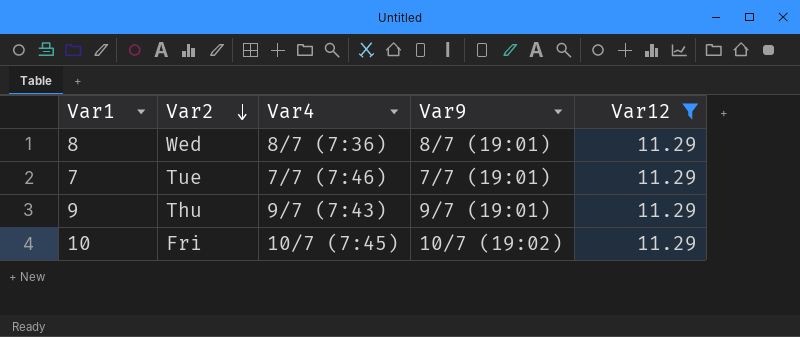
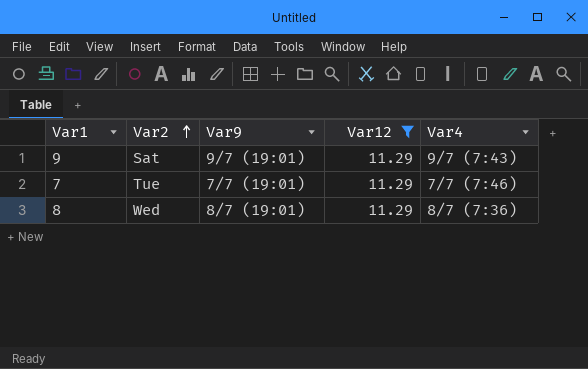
row order: Var2 descending -> Var2 ascending
column Var4 | position: 3 -> 5
row 10: Fri | 10/7 (7:45) | 10/7 (19:02) | 11.29 -> none
9 | Var2: Thu -> Sat

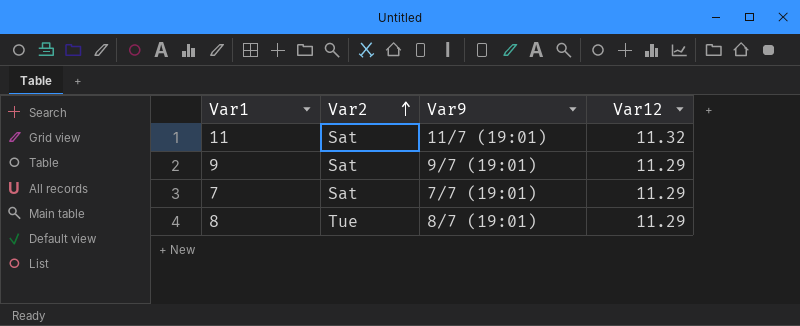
filter: Var12 = 11.29 -> none
column Var4 | position: 5 -> none
7 | Var2: Tue -> Sat
8 | Var2: Wed -> Tue

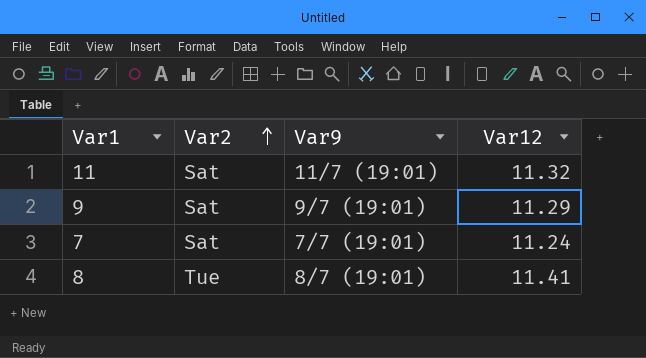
7 | Var12: 11.29 -> 11.24
8 | Var12: 11.29 -> 11.41

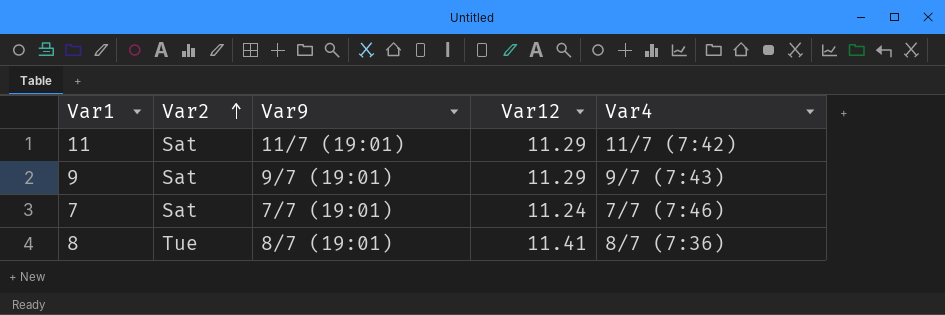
column Var4 | position: none -> 5
11 | Var12: 11.32 -> 11.29

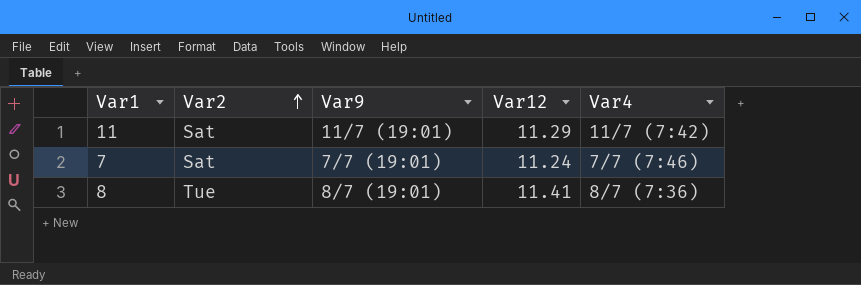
row 9: Sat | 9/7 (19:01) | 11.29 | 9/7 (7:43) -> none

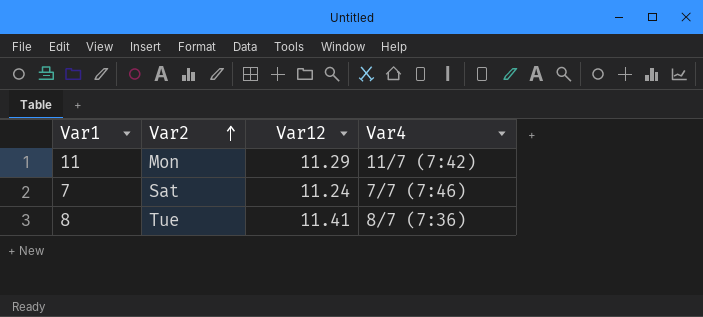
column Var9 | position: 3 -> none
11 | Var2: Sat -> Mon

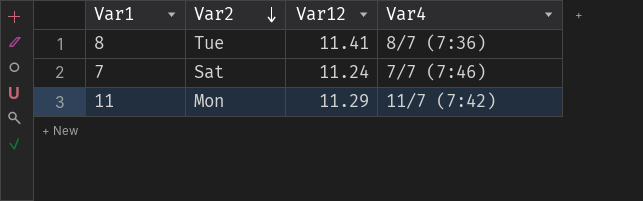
row order: Var2 ascending -> Var2 descending

